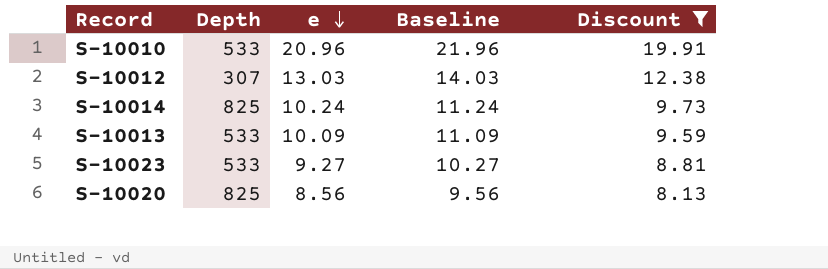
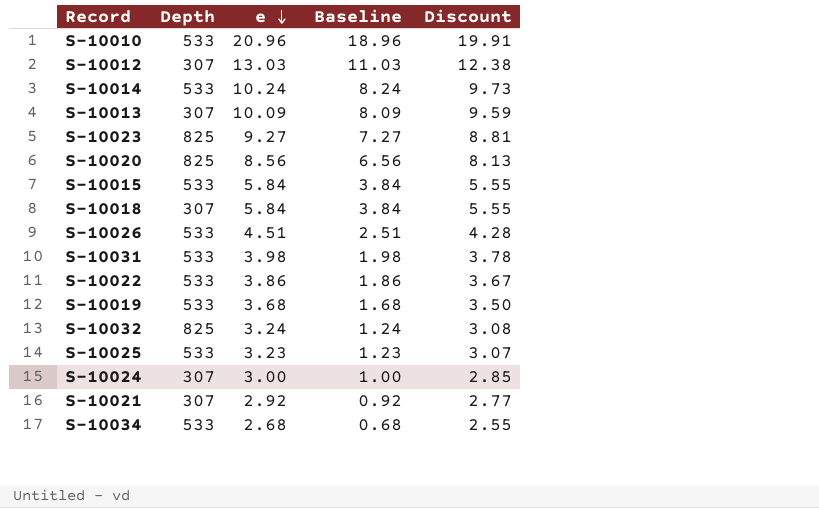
filter: Discount >= 8.13 -> none
column Baseline | formula: [e] + 1 -> [e] - 2
S-10014 | Depth: 825 -> 533
S-10013 | Depth: 533 -> 307
S-10023 | Depth: 533 -> 825

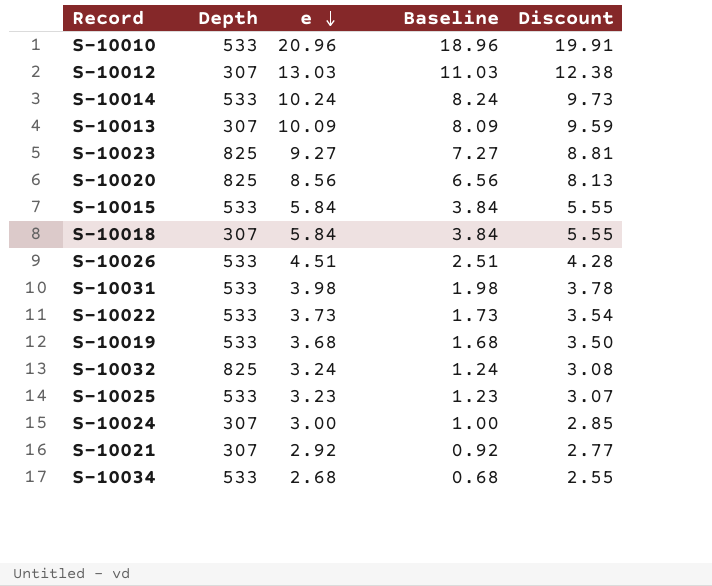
S-10022 | e: 3.86 -> 3.73
S-10022 | Baseline: 1.86 -> 1.73
S-10022 | Discount: 3.67 -> 3.54

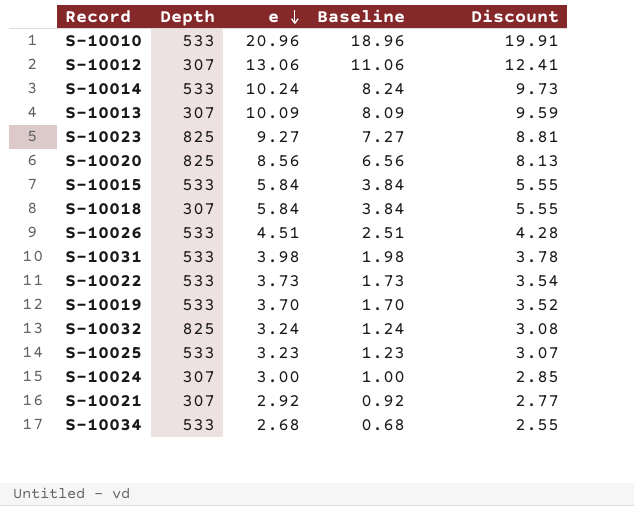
S-10012 | e: 13.03 -> 13.06
S-10012 | Baseline: 11.03 -> 11.06
S-10012 | Discount: 12.38 -> 12.41
S-10019 | e: 3.68 -> 3.70
S-10019 | Baseline: 1.68 -> 1.70
S-10019 | Discount: 3.50 -> 3.52

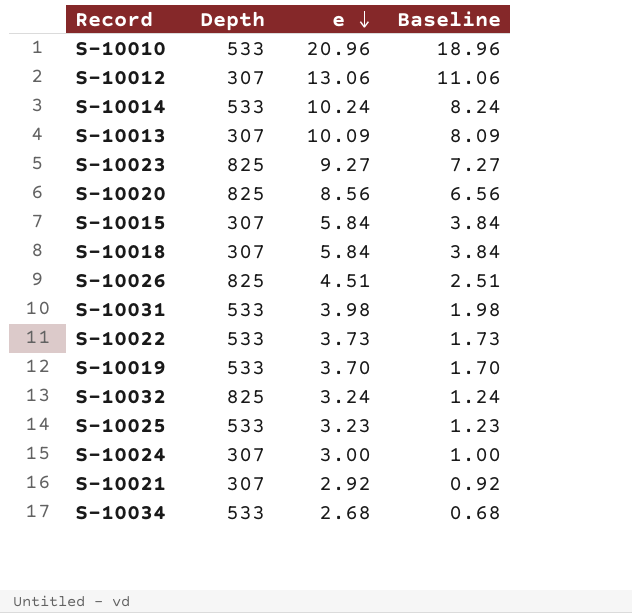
column Discount | formula: [e] * 0.95 -> none
S-10015 | Depth: 533 -> 307
S-10026 | Depth: 533 -> 825

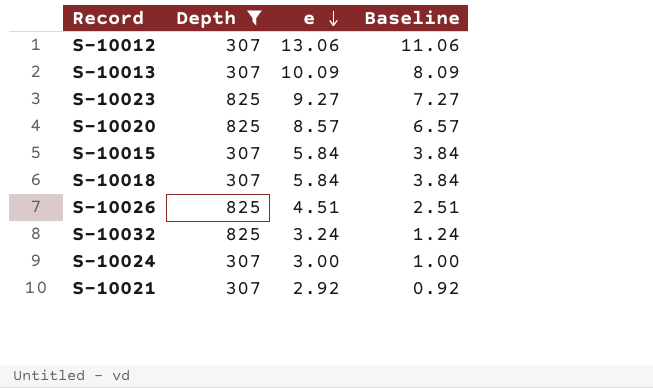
filter: none -> Depth != 533
S-10020 | e: 8.56 -> 8.57
S-10020 | Baseline: 6.56 -> 6.57

